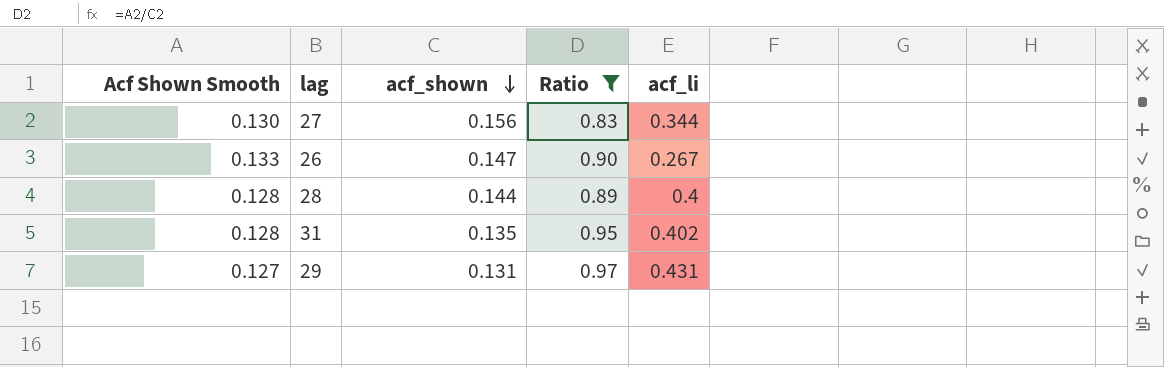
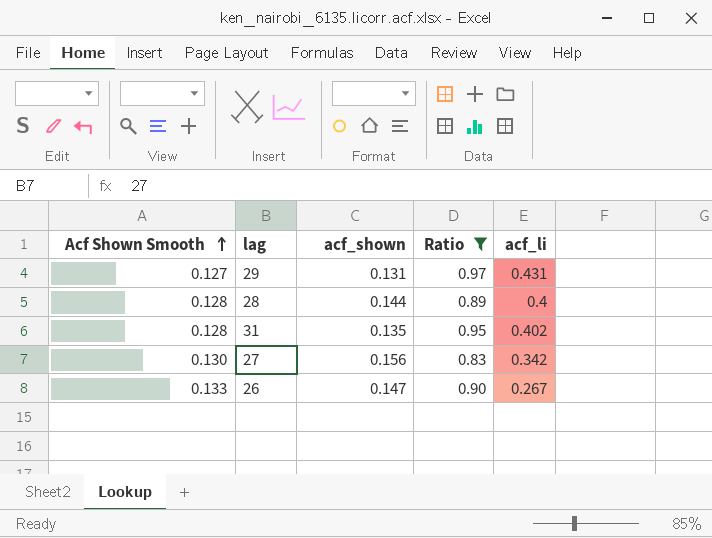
row order: acf_shown descending -> Acf Shown Smooth ascending
27 | acf_li: 0.344 -> 0.342

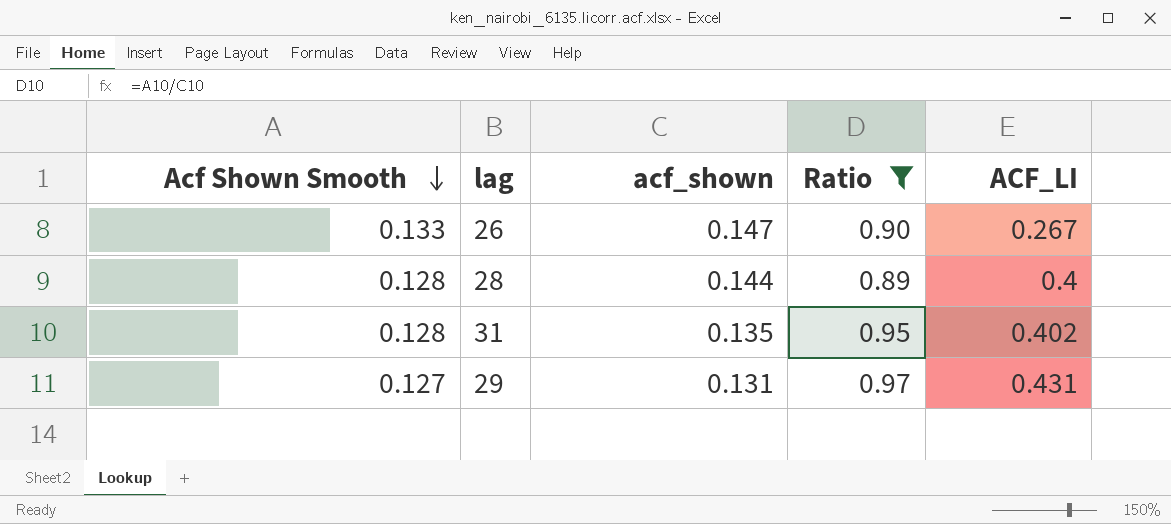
row order: Acf Shown Smooth ascending -> Acf Shown Smooth descending
column name: acf_li -> ACF_LI
row 27: 0.130 | 0.156 | 0.83 | 0.342 -> none

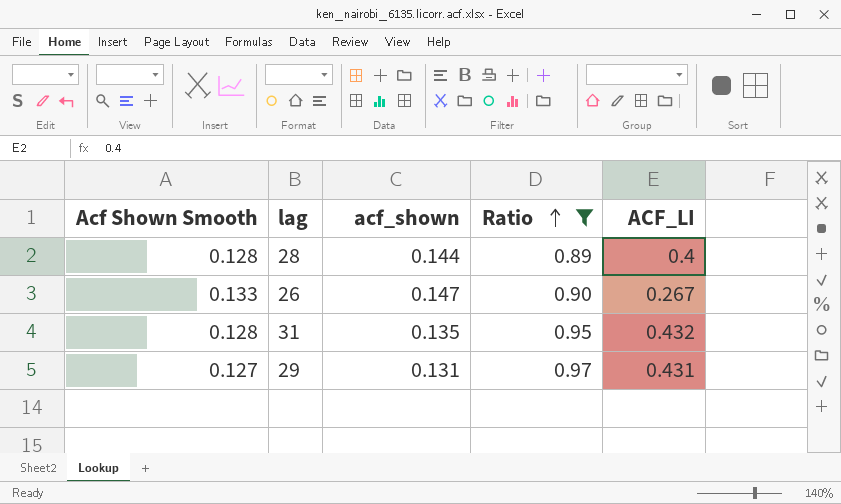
row order: Acf Shown Smooth descending -> Ratio ascending
31 | ACF_LI: 0.402 -> 0.432

